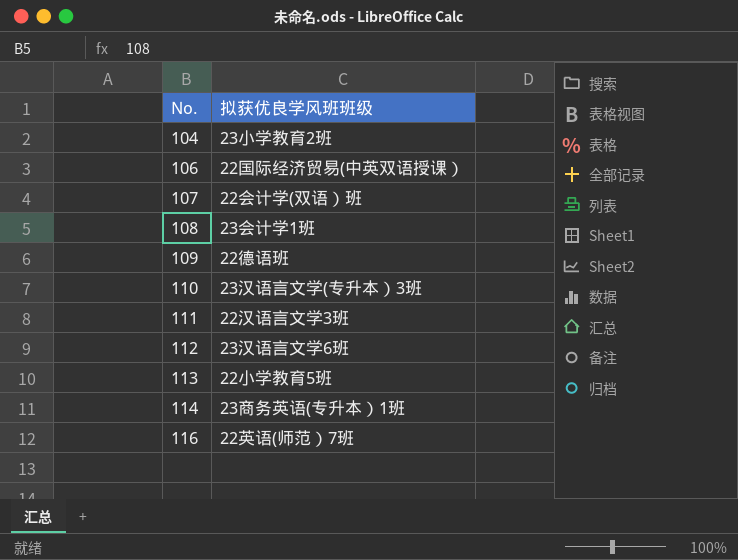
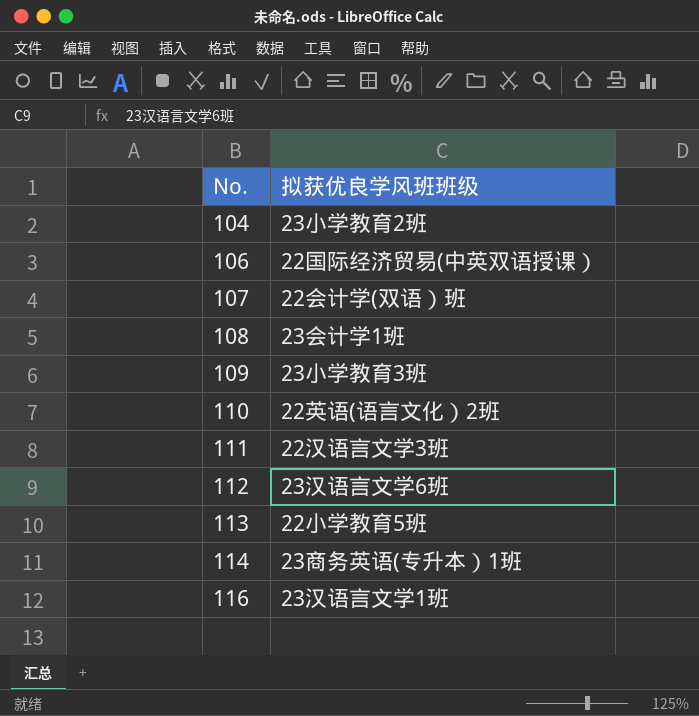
109 | 拟获优良学风班班级: 22德语班 -> 23小学教育3班
110 | 拟获优良学风班班级: 23汉语言文学(专升本）3班 -> 22英语(语言文化）2班
116 | 拟获优良学风班班级: 22英语(师范）7班 -> 23汉语言文学1班

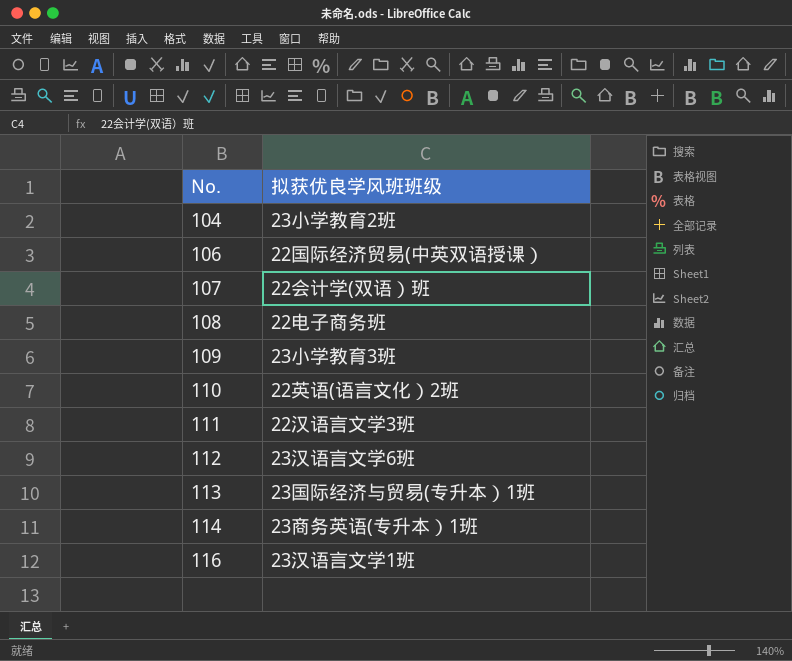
108 | 拟获优良学风班班级: 23会计学1班 -> 22电子商务班
113 | 拟获优良学风班班级: 22小学教育5班 -> 23国际经济与贸易(专升本）1班

